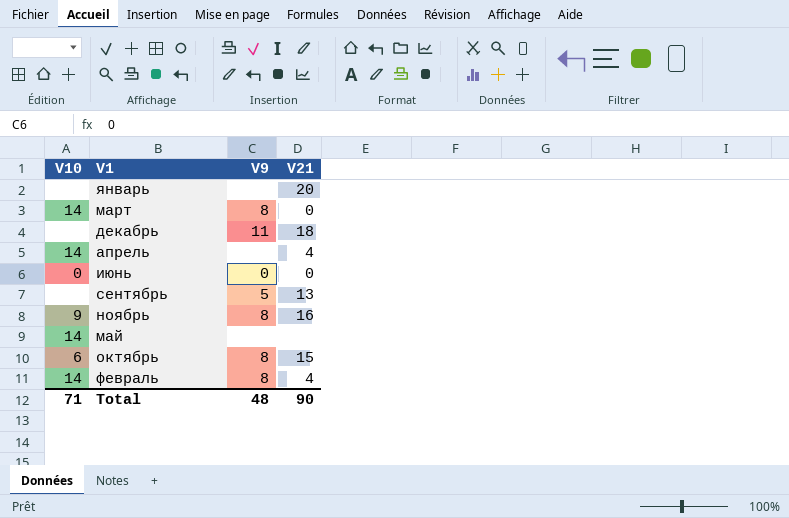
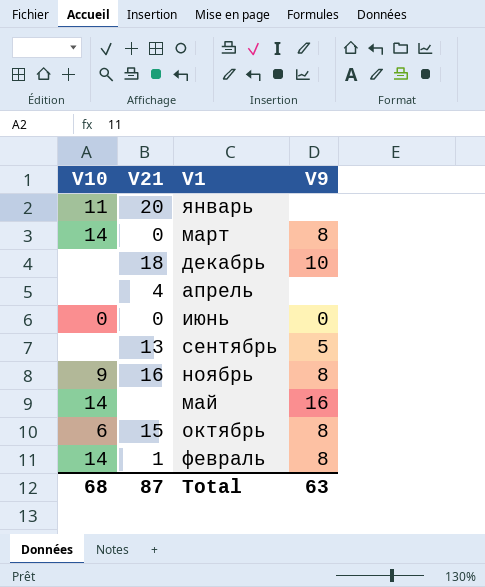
column V21 | position: 4 -> 2
январь | V10: none -> 11
декабрь | V9: 11 -> 10
апрель | V10: 14 -> none
май | V9: none -> 16
февраль | V21: 4 -> 1
Total | V10: 71 -> 68
Total | V21: 90 -> 87
Total | V9: 48 -> 63

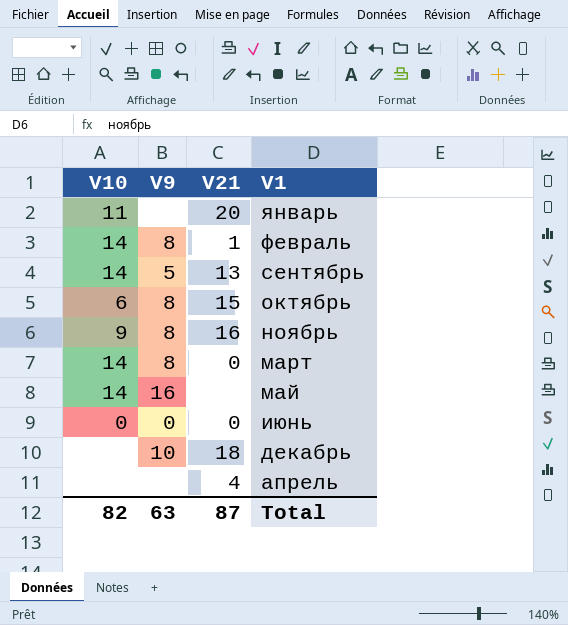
row order: none -> V1 descending
column V9 | position: 4 -> 2
сентябрь | V10: none -> 14
Total | V10: 68 -> 82

